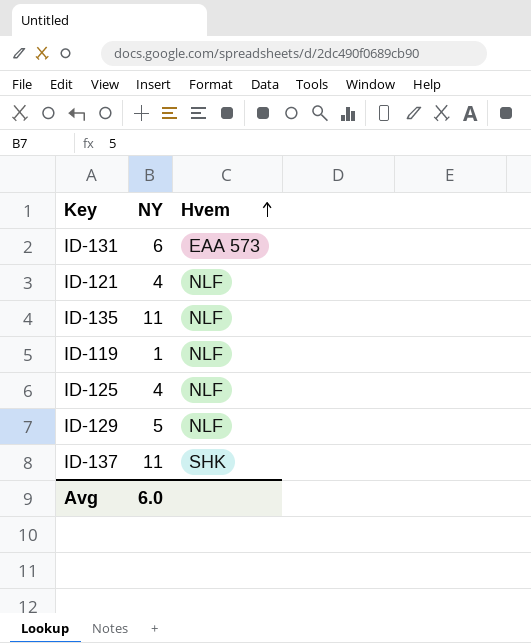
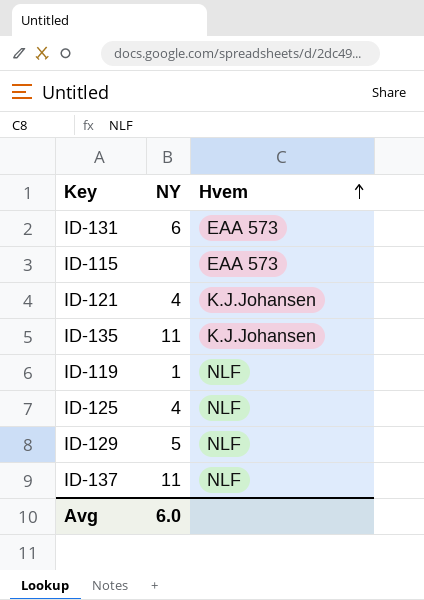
row ID-115: none -> none | EAA 573
ID-121 | Hvem: NLF -> K.J.Johansen
ID-135 | Hvem: NLF -> K.J.Johansen
ID-137 | Hvem: SHK -> NLF

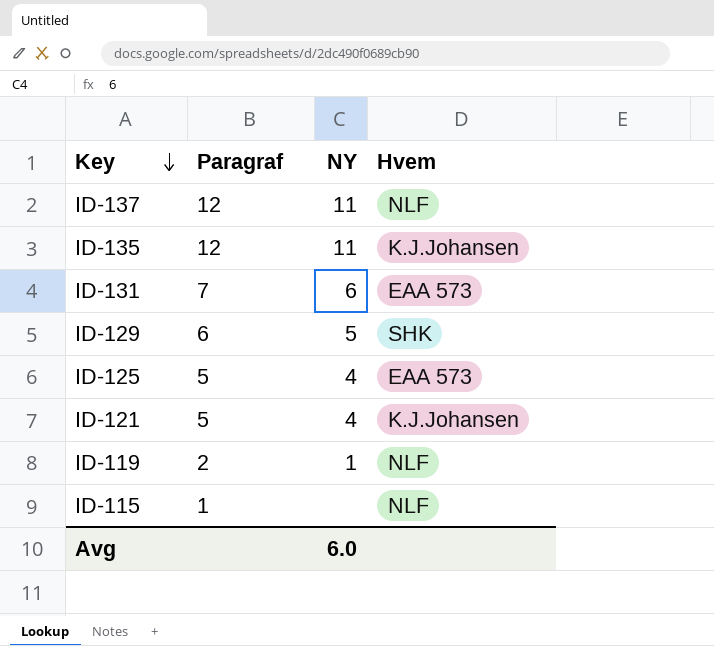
row order: Hvem ascending -> Key descending
column Paragraf | position: none -> 2
ID-129 | Hvem: NLF -> SHK
ID-125 | Hvem: NLF -> EAA 573
ID-115 | Hvem: EAA 573 -> NLF

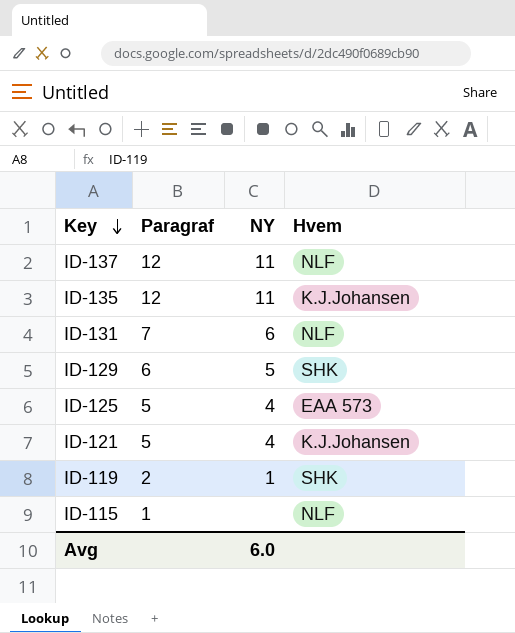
ID-131 | Hvem: EAA 573 -> NLF
ID-119 | Hvem: NLF -> SHK

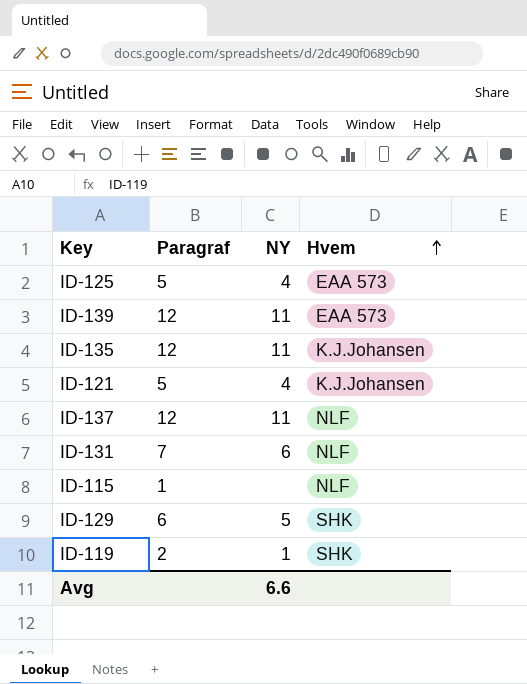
row order: Key descending -> Hvem ascending
row ID-139: none -> 12 | 11 | EAA 573
Avg | NY: 6.0 -> 6.6

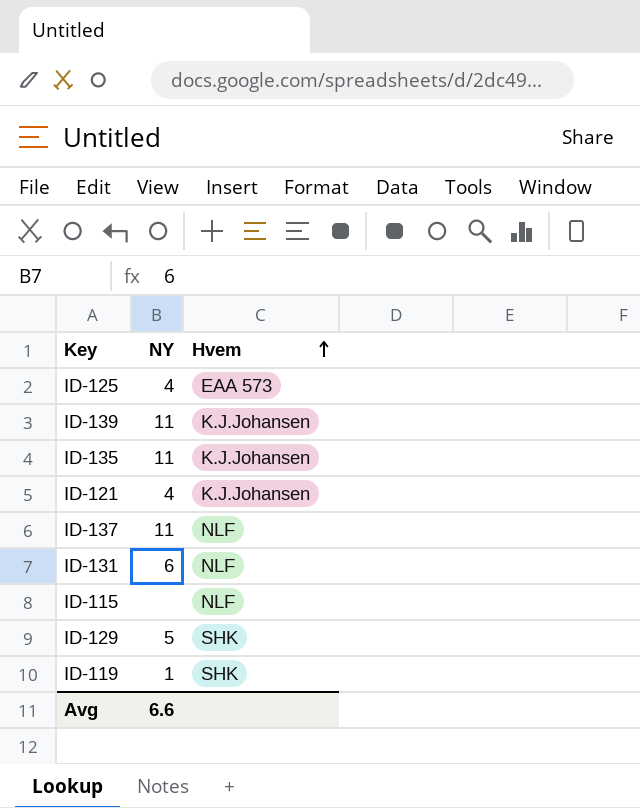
column Paragraf | position: 2 -> none
ID-139 | Hvem: EAA 573 -> K.J.Johansen

